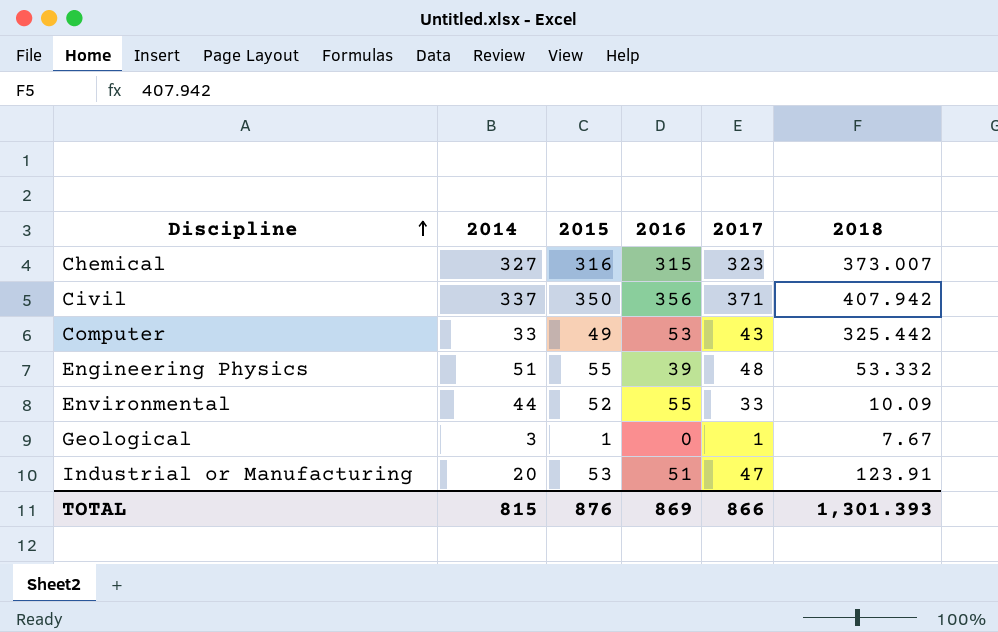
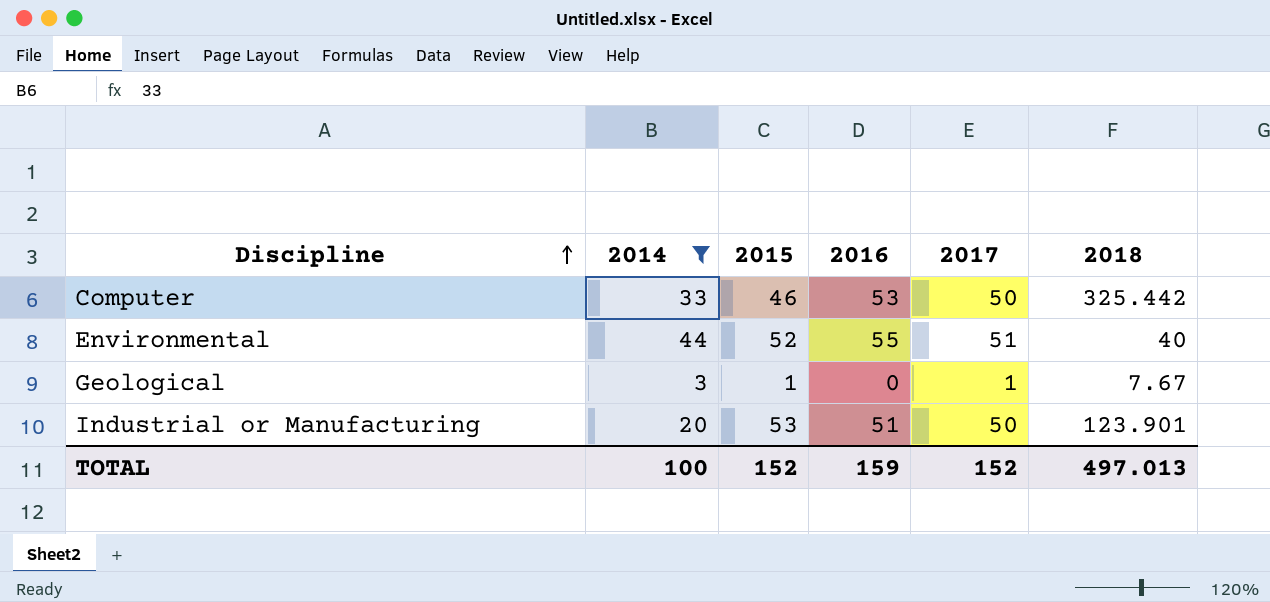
filter: none -> 2014 <= 44
Computer | 2015: 49 -> 46
Computer | 2017: 43 -> 50
Environmental | 2017: 33 -> 51
Environmental | 2018: 10.09 -> 40
Industrial or Manufacturing | 2017: 47 -> 50
Industrial or Manufacturing | 2018: 123.91 -> 123.901
TOTAL | 2014: 815 -> 100
TOTAL | 2015: 876 -> 152
TOTAL | 2016: 869 -> 159
TOTAL | 2017: 866 -> 152
TOTAL | 2018: 1,301.393 -> 497.013

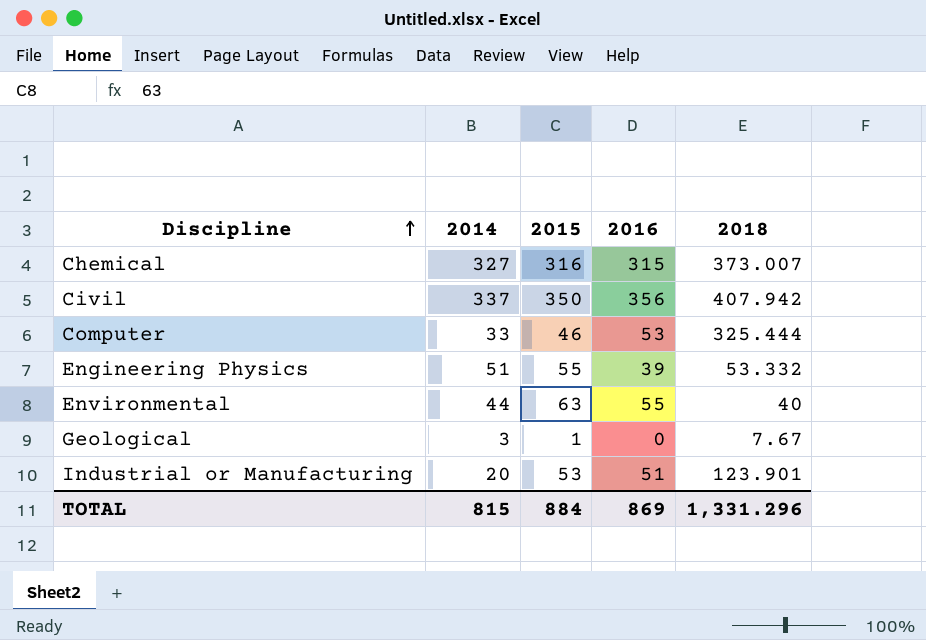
filter: 2014 <= 44 -> none
column 2017 | position: 5 -> none
Computer | 2018: 325.442 -> 325.444
Environmental | 2015: 52 -> 63
TOTAL | 2014: 100 -> 815
TOTAL | 2015: 152 -> 884
TOTAL | 2016: 159 -> 869
TOTAL | 2018: 497.013 -> 1,331.296

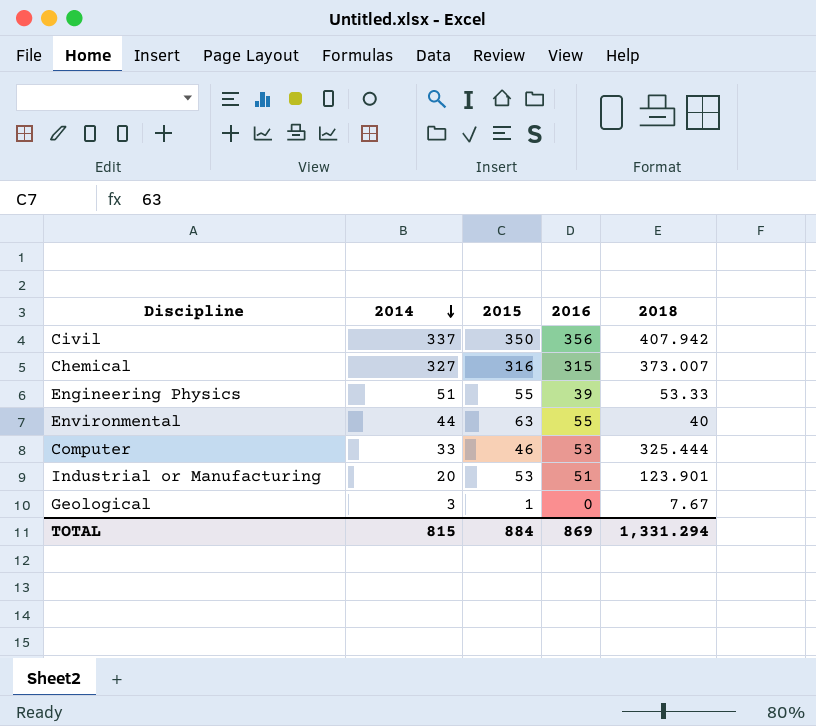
row order: Discipline ascending -> 2014 descending
Engineering Physics | 2018: 53.332 -> 53.33
TOTAL | 2018: 1,331.296 -> 1,331.294

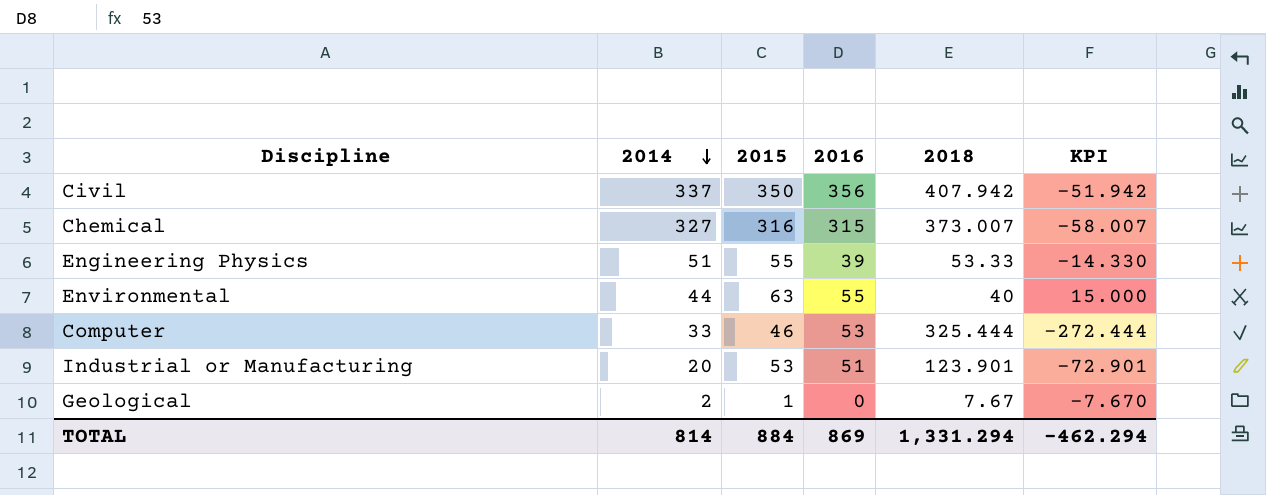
column KPI | formula: none -> [2016] - [2018]
Geological | 2014: 3 -> 2
TOTAL | 2014: 815 -> 814

